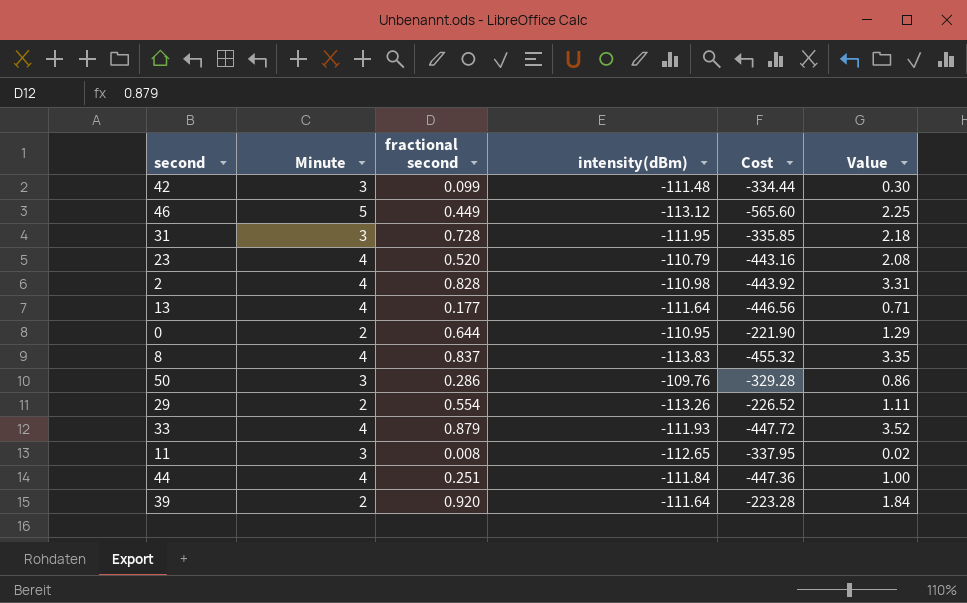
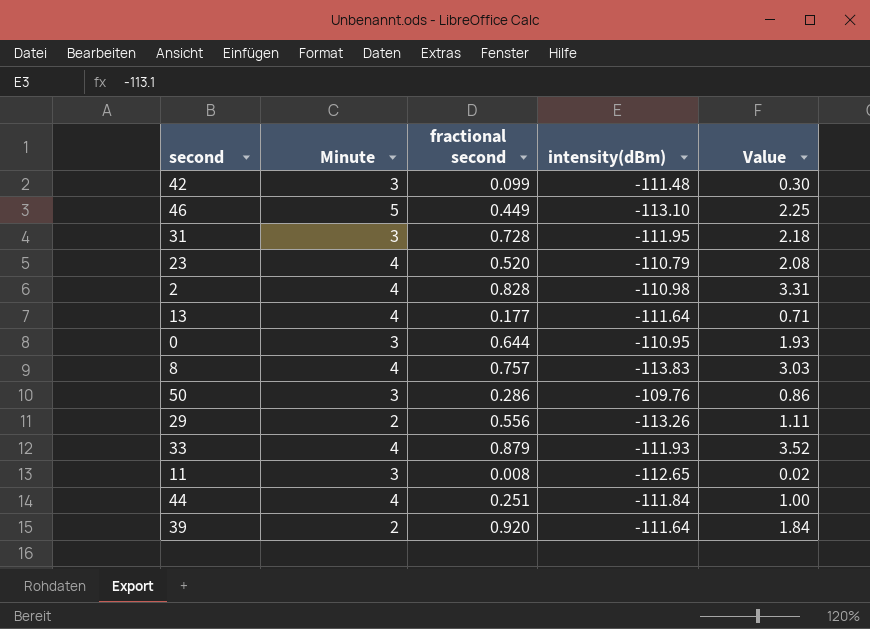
column Cost | formula: [Minute] * [intensity(dBm)] -> none
46 | intensity(dBm): -113.12 -> -113.10
0 | Minute: 2 -> 3
0 | Value: 1.29 -> 1.93
8 | fractional second: 0.837 -> 0.757
8 | Value: 3.35 -> 3.03
29 | fractional second: 0.554 -> 0.556

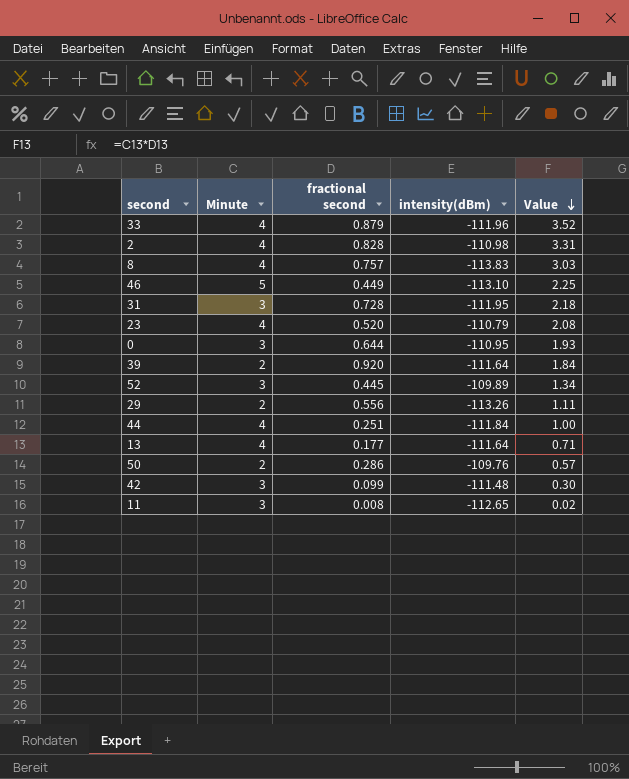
row order: none -> Value descending
33 | intensity(dBm): -111.93 -> -111.96
row 52: none -> 3 | 0.445 | -109.89 | 1.34
50 | Minute: 3 -> 2
50 | Value: 0.86 -> 0.57

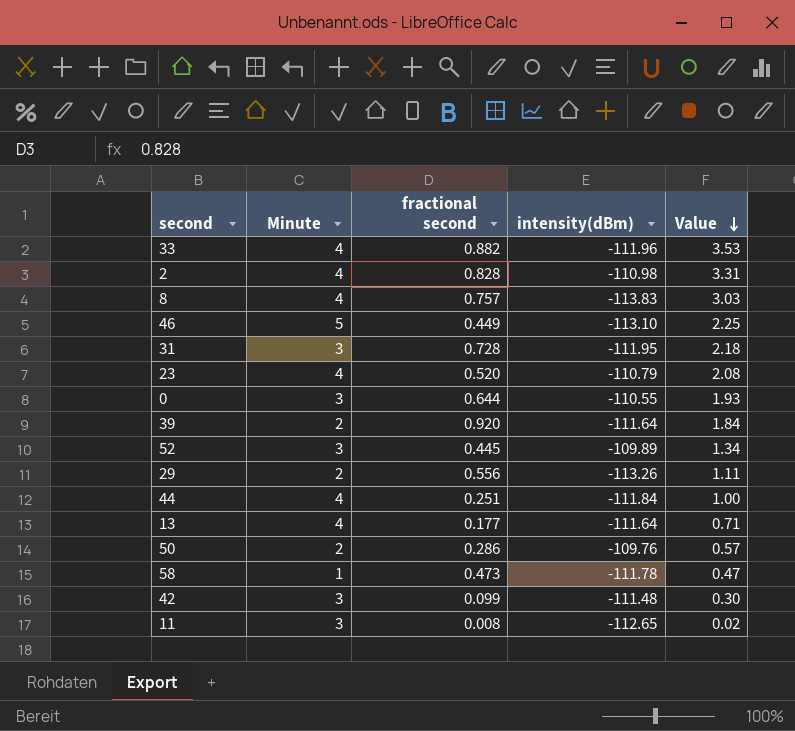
33 | fractional second: 0.879 -> 0.882
33 | Value: 3.52 -> 3.53
0 | intensity(dBm): -110.95 -> -110.55
row 58: none -> 1 | 0.473 | -111.78 | 0.47

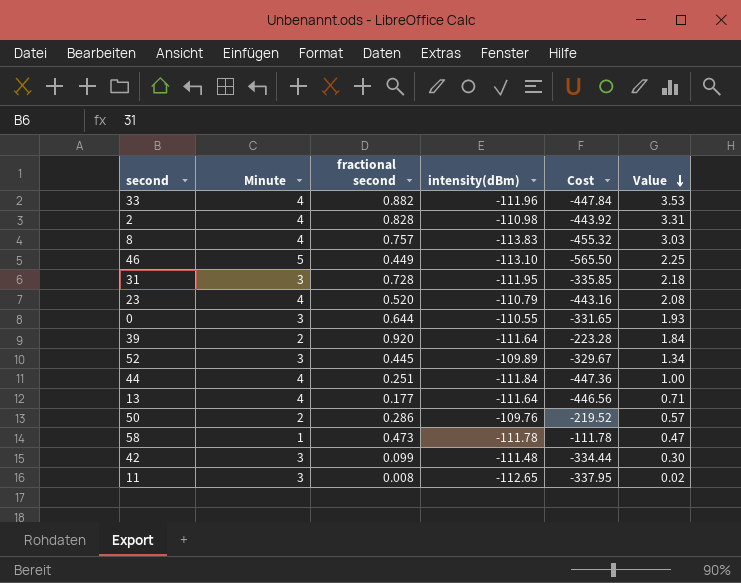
column Cost | formula: none -> [Minute] * [intensity(dBm)]
row 29: 2 | 0.556 | -113.26 | 1.11 -> none

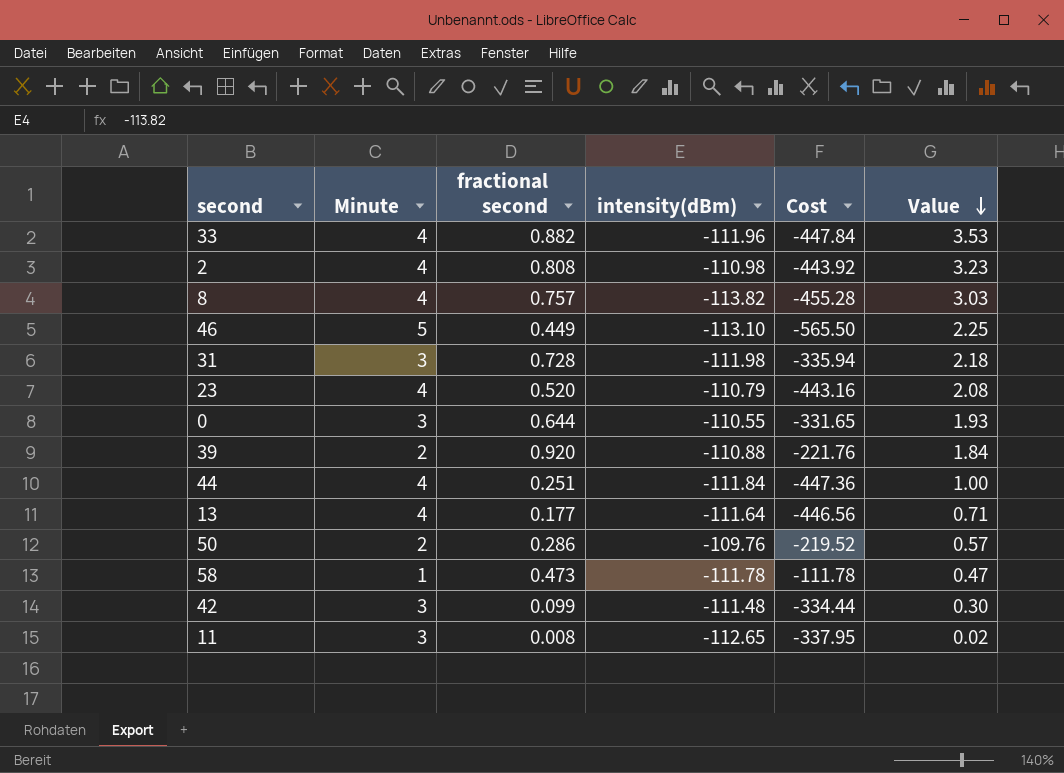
row 52: 3 | 0.445 | -109.89 | -329.67 | 1.34 -> none
2 | fractional second: 0.828 -> 0.808
2 | Value: 3.31 -> 3.23
8 | intensity(dBm): -113.83 -> -113.82
8 | Cost: -455.32 -> -455.28
31 | intensity(dBm): -111.95 -> -111.98
31 | Cost: -335.85 -> -335.94
39 | intensity(dBm): -111.64 -> -110.88
39 | Cost: -223.28 -> -221.76

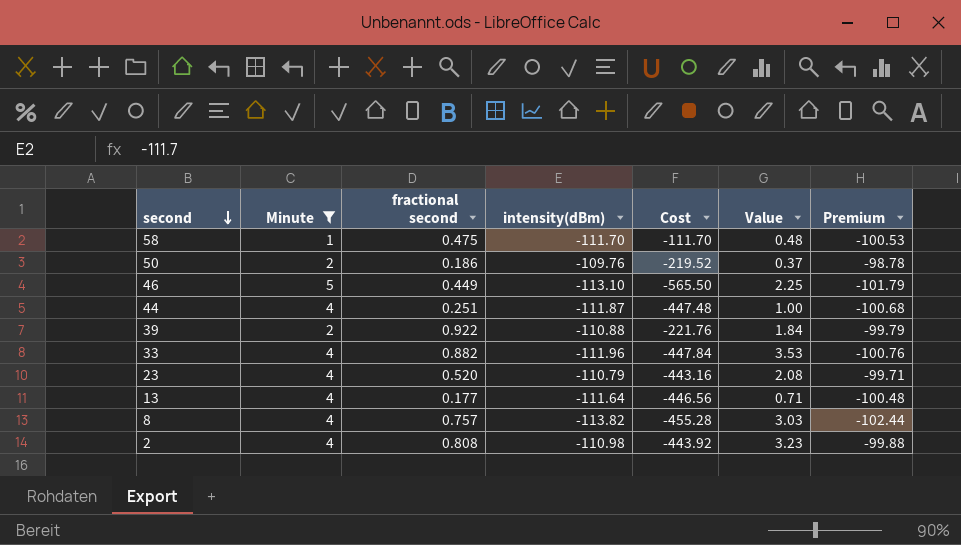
filter: none -> Minute != 3
row order: Value descending -> second descending
column Premium | formula: none -> [intensity(dBm)] * 0.9
58 | fractional second: 0.473 -> 0.475
58 | intensity(dBm): -111.78 -> -111.70
58 | Cost: -111.78 -> -111.70
58 | Value: 0.47 -> 0.48
50 | fractional second: 0.286 -> 0.186
50 | Value: 0.57 -> 0.37
44 | intensity(dBm): -111.84 -> -111.87
44 | Cost: -447.36 -> -447.48
39 | fractional second: 0.920 -> 0.922

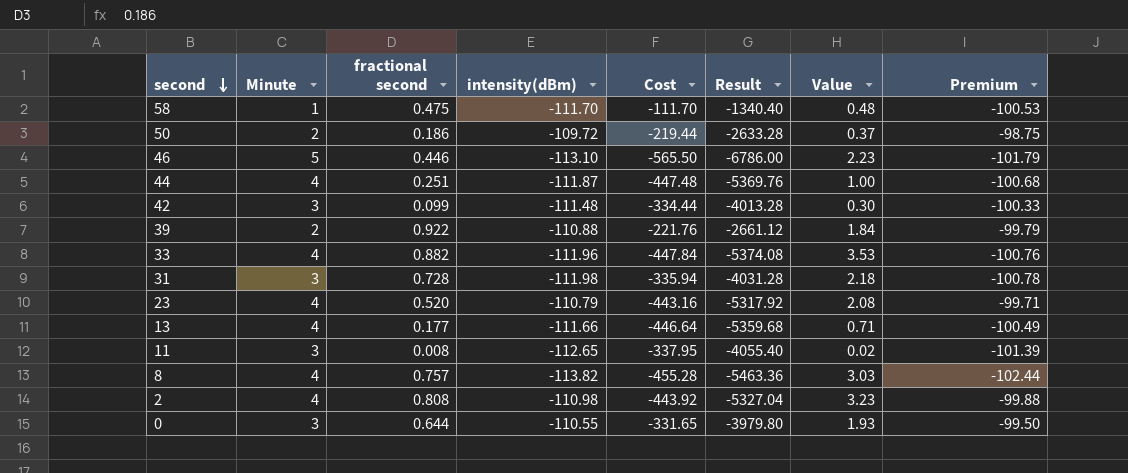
filter: Minute != 3 -> none
column Result | formula: none -> [Cost] * 12
50 | intensity(dBm): -109.76 -> -109.72
50 | Cost: -219.52 -> -219.44
50 | Premium: -98.78 -> -98.75
46 | fractional second: 0.449 -> 0.446
46 | Value: 2.25 -> 2.23
13 | intensity(dBm): -111.64 -> -111.66
13 | Cost: -446.56 -> -446.64
13 | Premium: -100.48 -> -100.49

